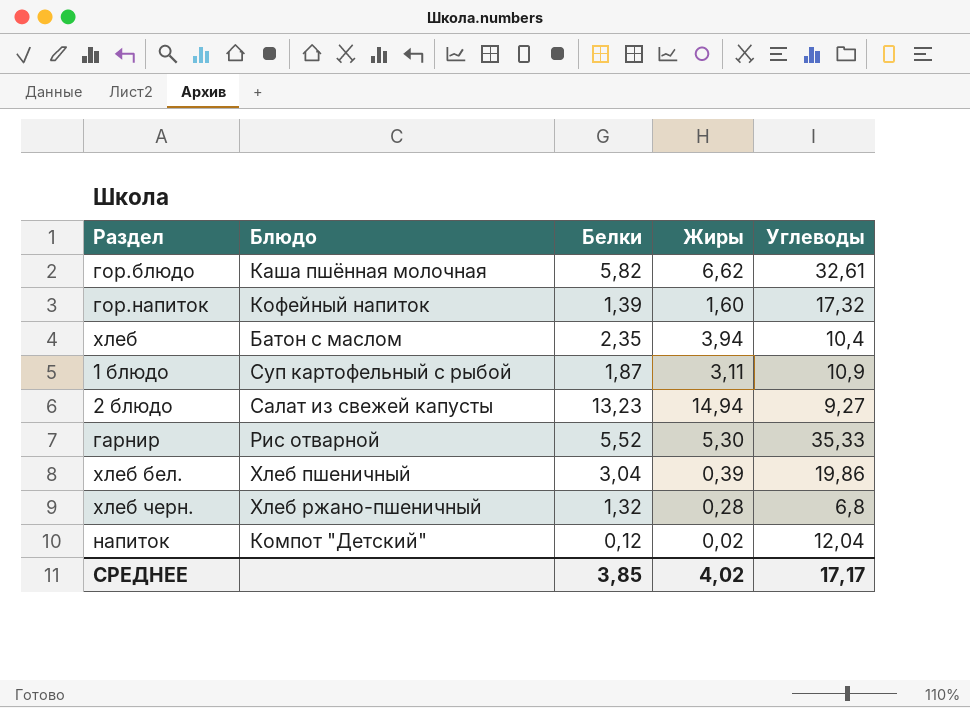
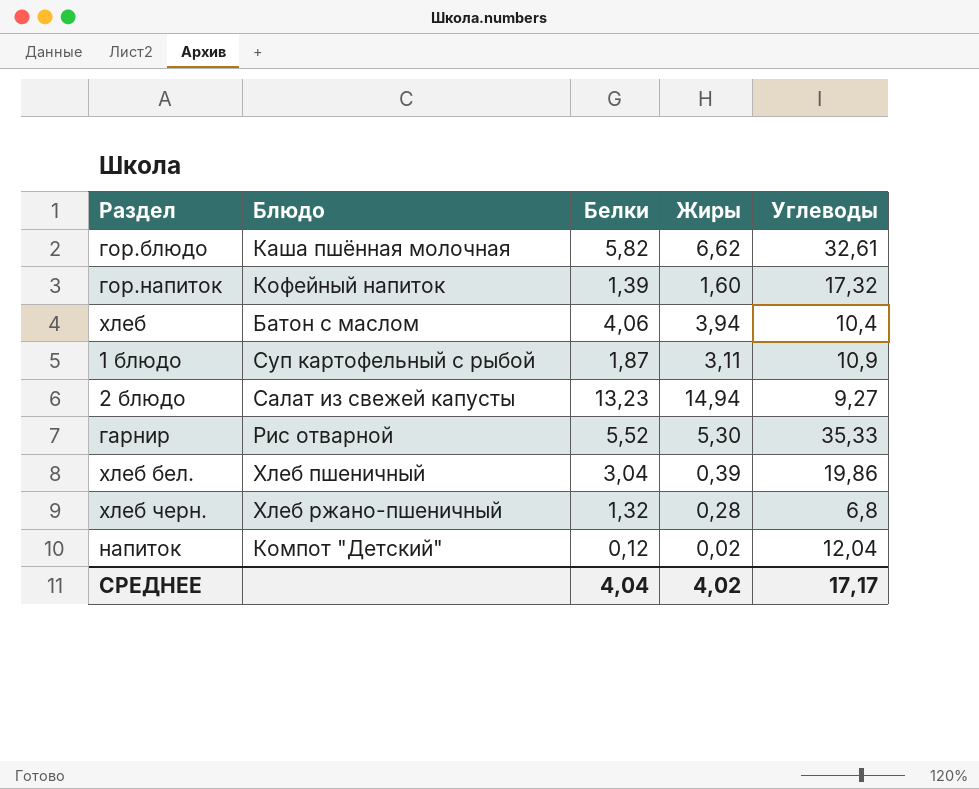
хлеб | Белки: 2,35 -> 4,06
СРЕДНЕЕ | Белки: 3,85 -> 4,04

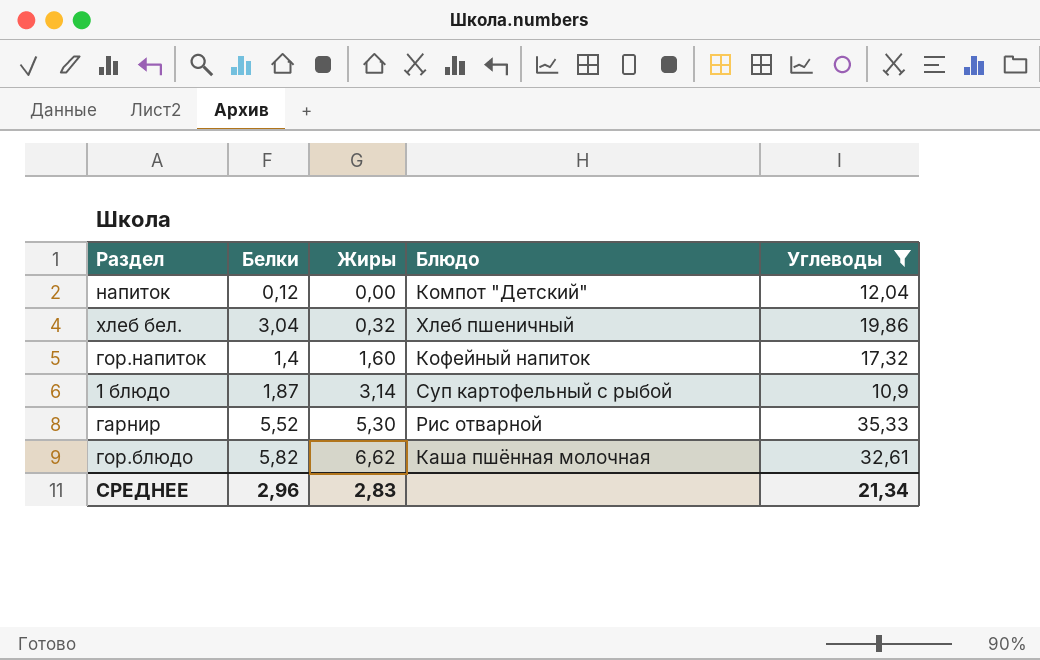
filter: none -> Углеводы >= 10,9
row order: none -> Жиры ascending
column Блюдо | position: 2 -> 4
напиток | Жиры: 0,02 -> 0,00
хлеб бел. | Жиры: 0,39 -> 0,32
гор.напиток | Белки: 1,39 -> 1,4
1 блюдо | Жиры: 3,11 -> 3,14
СРЕДНЕЕ | Белки: 4,04 -> 2,96
СРЕДНЕЕ | Жиры: 4,02 -> 2,83
СРЕДНЕЕ | Углеводы: 17,17 -> 21,34

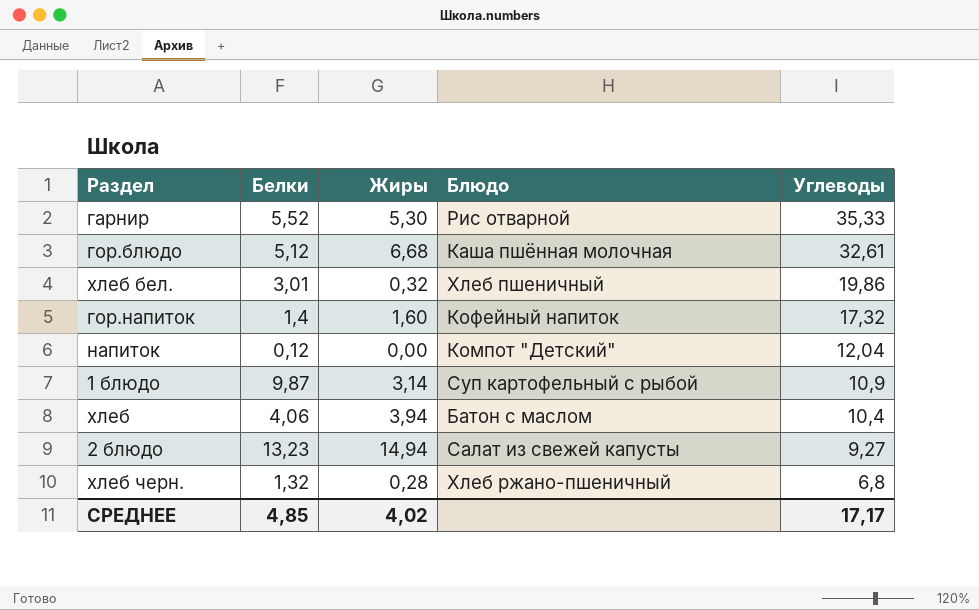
filter: Углеводы >= 10,9 -> none
row order: Жиры ascending -> Углеводы descending
гор.блюдо | Белки: 5,82 -> 5,12
гор.блюдо | Жиры: 6,62 -> 6,68
хлеб бел. | Белки: 3,04 -> 3,01
1 блюдо | Белки: 1,87 -> 9,87
СРЕДНЕЕ | Белки: 2,96 -> 4,85
СРЕДНЕЕ | Жиры: 2,83 -> 4,02
СРЕДНЕЕ | Углеводы: 21,34 -> 17,17

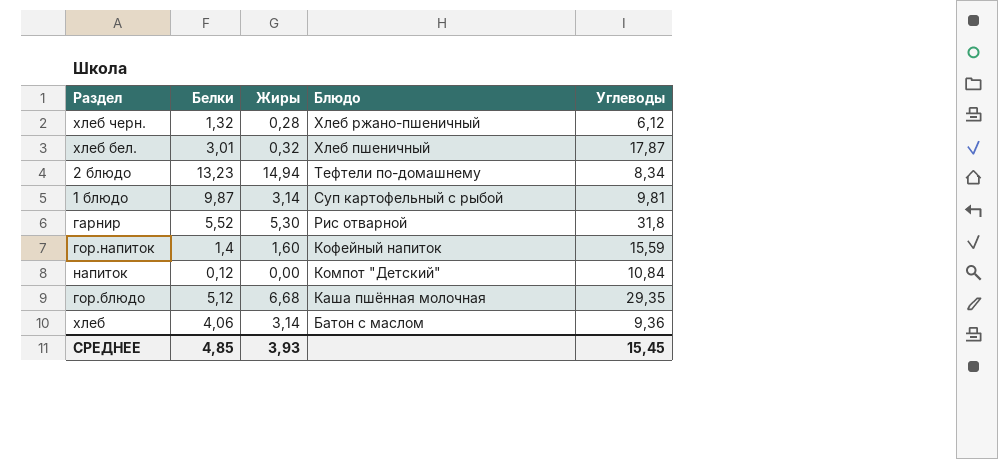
row order: Углеводы descending -> Блюдо descending
хлеб черн. | Углеводы: 6,8 -> 6,12
хлеб бел. | Углеводы: 19,86 -> 17,87
2 блюдо | Блюдо: Салат из свежей капусты -> Тефтели по-домашнему
2 блюдо | Углеводы: 9,27 -> 8,34
1 блюдо | Углеводы: 10,9 -> 9,81
гарнир | Углеводы: 35,33 -> 31,8
гор.напиток | Углеводы: 17,32 -> 15,59
напиток | Углеводы: 12,04 -> 10,84
гор.блюдо | Углеводы: 32,61 -> 29,35
хлеб | Жиры: 3,94 -> 3,14
хлеб | Углеводы: 10,4 -> 9,36
СРЕДНЕЕ | Жиры: 4,02 -> 3,93
СРЕДНЕЕ | Углеводы: 17,17 -> 15,45

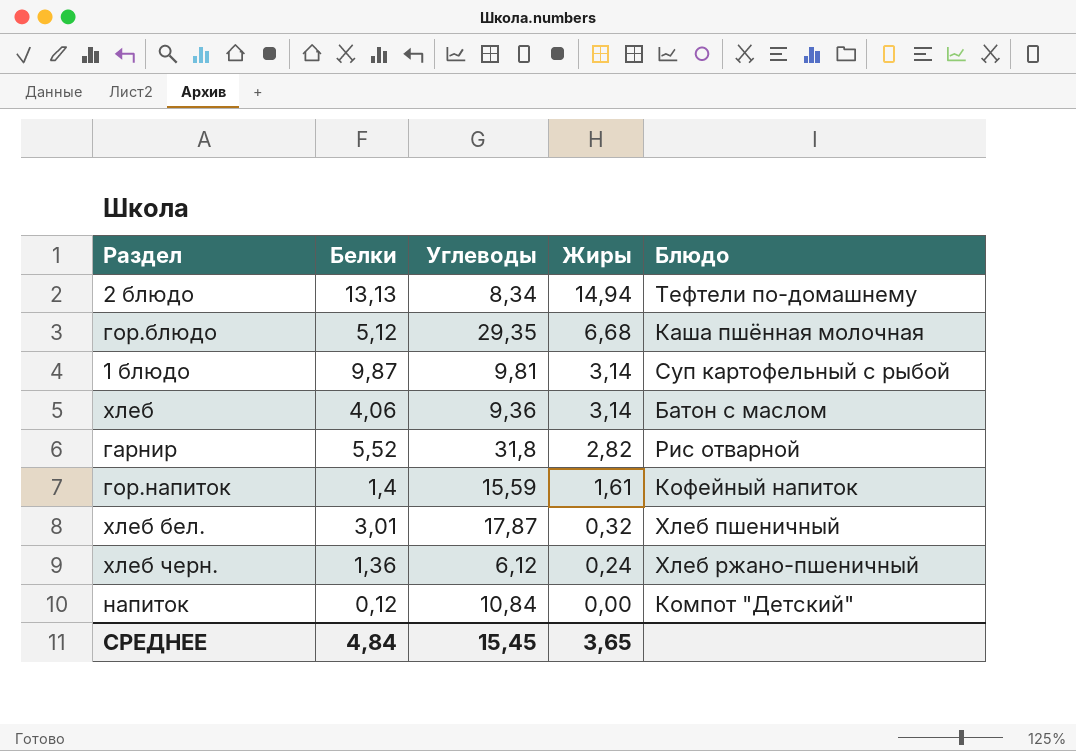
row order: Блюдо descending -> Жиры descending
column Углеводы | position: 5 -> 3
2 блюдо | Белки: 13,23 -> 13,13
гарнир | Жиры: 5,30 -> 2,82
гор.напиток | Жиры: 1,60 -> 1,61
хлеб черн. | Белки: 1,32 -> 1,36
хлеб черн. | Жиры: 0,28 -> 0,24
СРЕДНЕЕ | Белки: 4,85 -> 4,84
СРЕДНЕЕ | Жиры: 3,93 -> 3,65

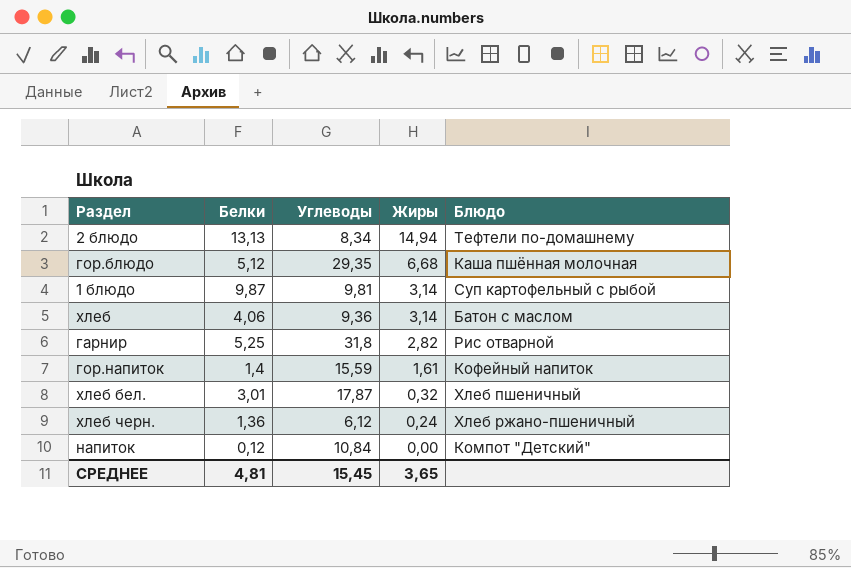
гарнир | Белки: 5,52 -> 5,25
СРЕДНЕЕ | Белки: 4,84 -> 4,81

